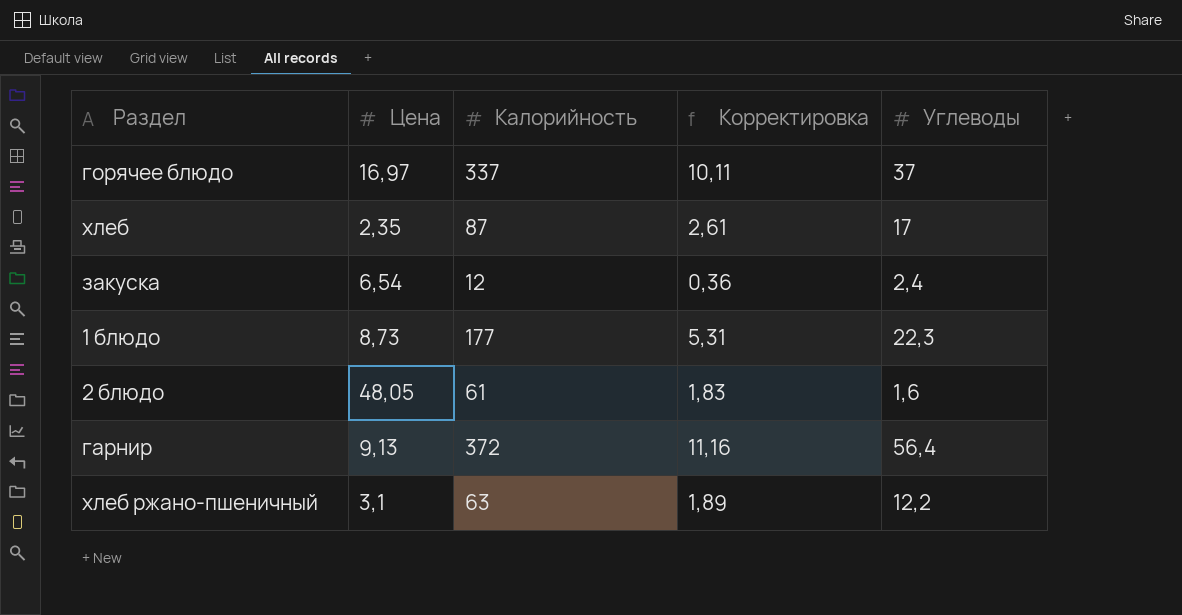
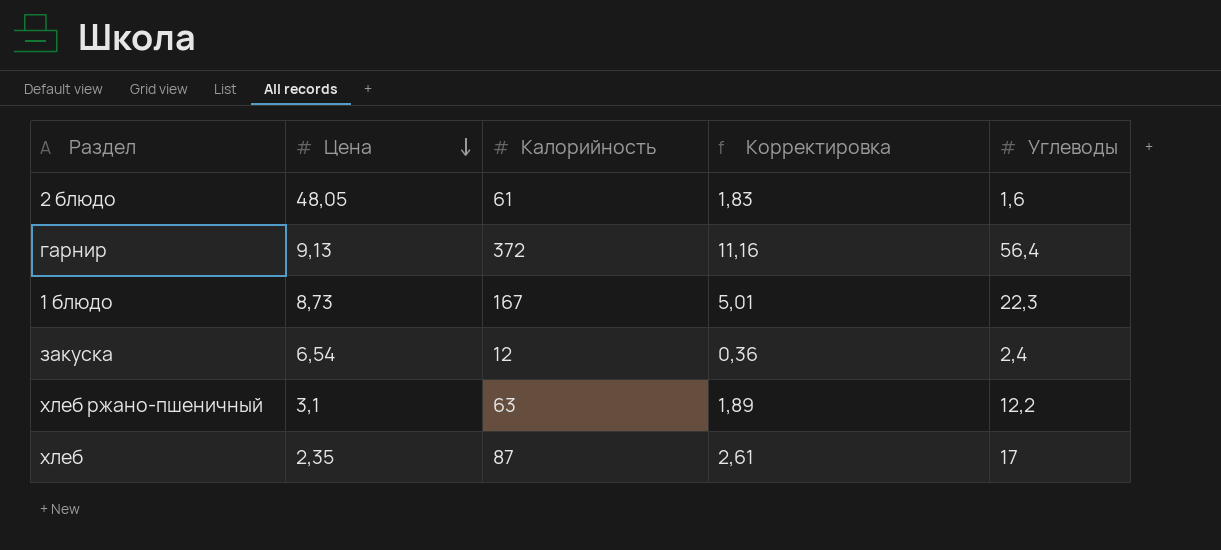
row order: none -> Цена descending
row горячее блюдо: 16,97 | 337 | 10,11 | 37 -> none
1 блюдо | Калорийность: 177 -> 167
1 блюдо | Корректировка: 5,31 -> 5,01

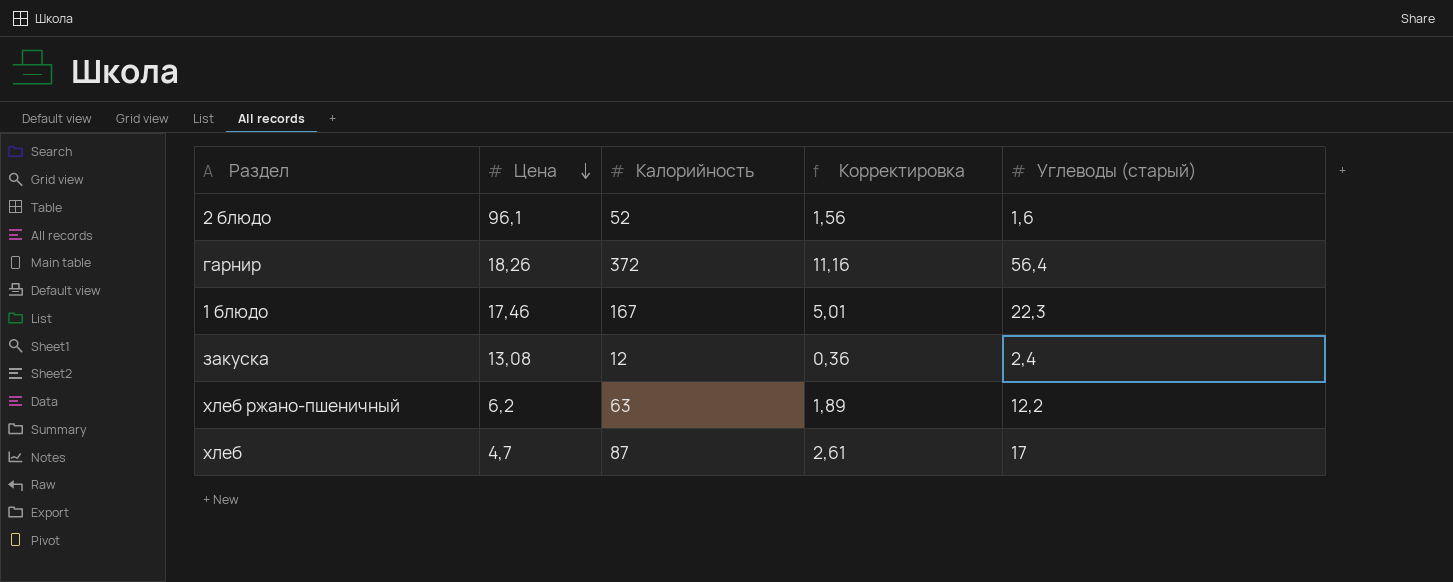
column name: Углеводы -> Углеводы (старый)
2 блюдо | Цена: 48,05 -> 96,1
2 блюдо | Калорийность: 61 -> 52
2 блюдо | Корректировка: 1,83 -> 1,56
гарнир | Цена: 9,13 -> 18,26
1 блюдо | Цена: 8,73 -> 17,46
закуска | Цена: 6,54 -> 13,08
хлеб ржано-пшеничный | Цена: 3,1 -> 6,2
хлеб | Цена: 2,35 -> 4,7

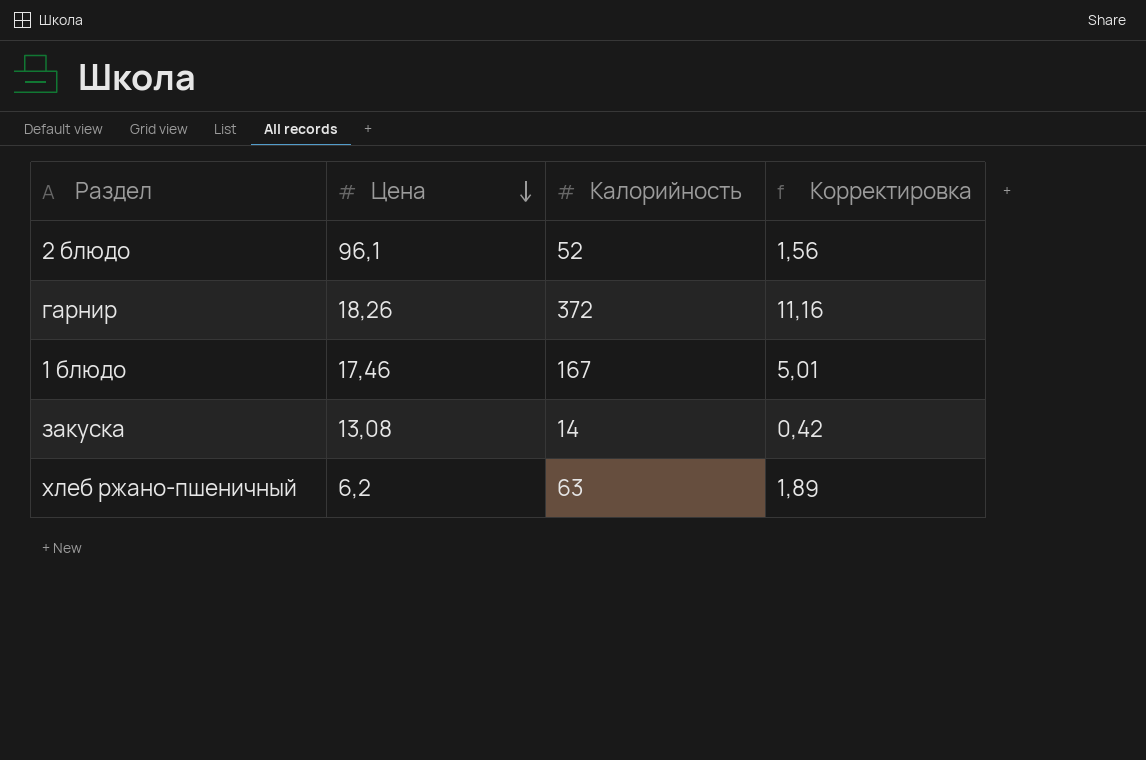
column Углеводы (старый) | position: 5 -> none
row хлеб: 4,7 | 87 | 2,61 | 17 -> none
закуска | Калорийность: 12 -> 14
закуска | Корректировка: 0,36 -> 0,42

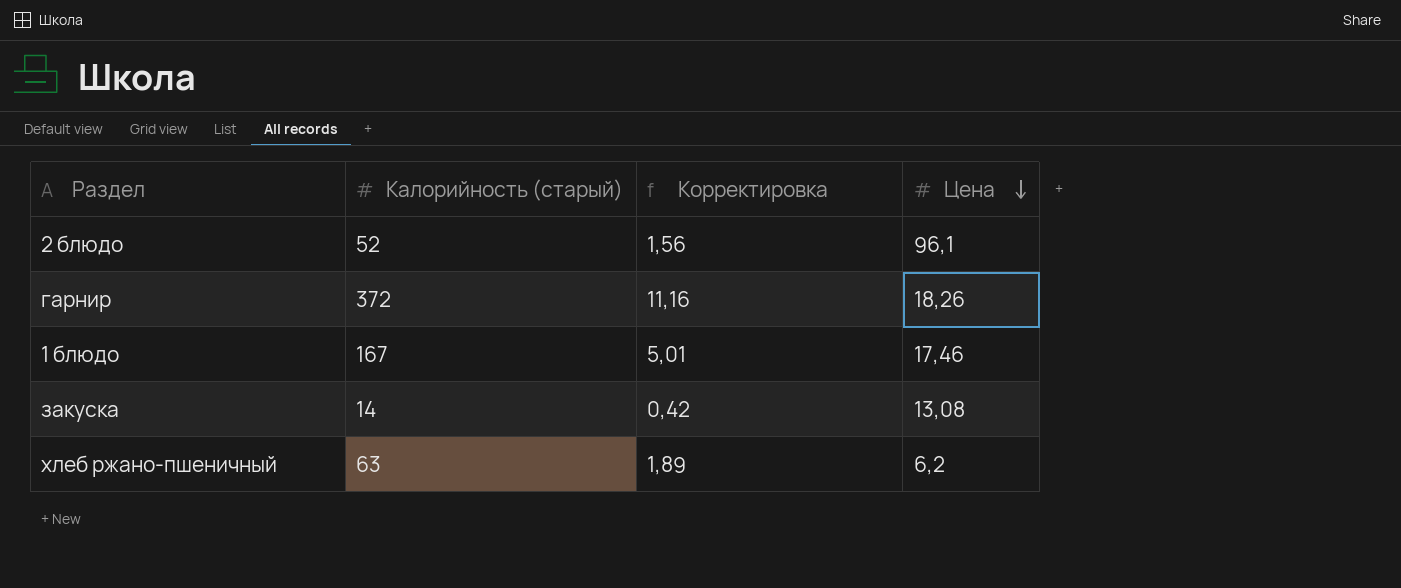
column name: Калорийность -> Калорийность (старый)
column Цена | position: 2 -> 4

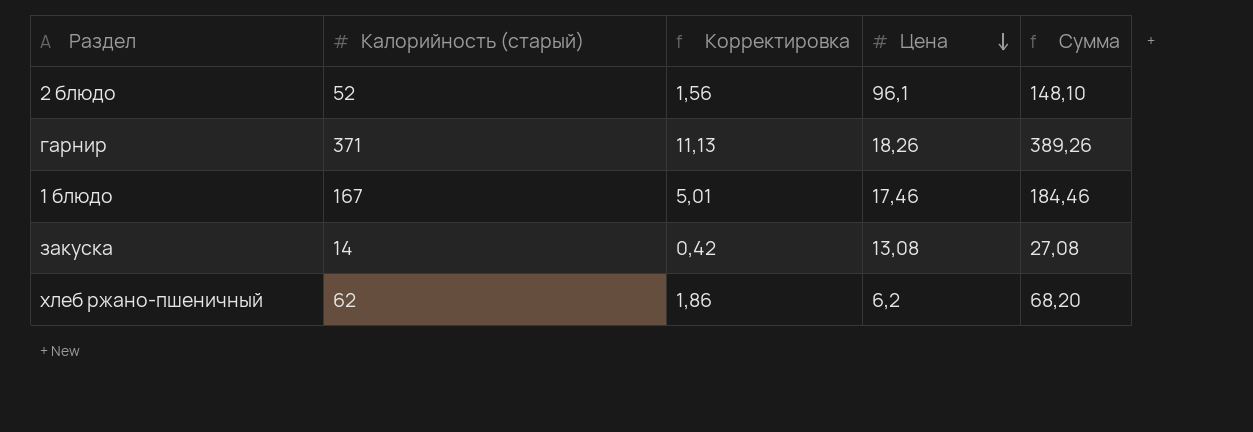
column Сумма | formula: none -> [Калорийность (старый)] + [Цена]
гарнир | Калорийность (старый): 372 -> 371
гарнир | Корректировка: 11,16 -> 11,13
хлеб ржано-пшеничный | Калорийность (старый): 63 -> 62
хлеб ржано-пшеничный | Корректировка: 1,89 -> 1,86

